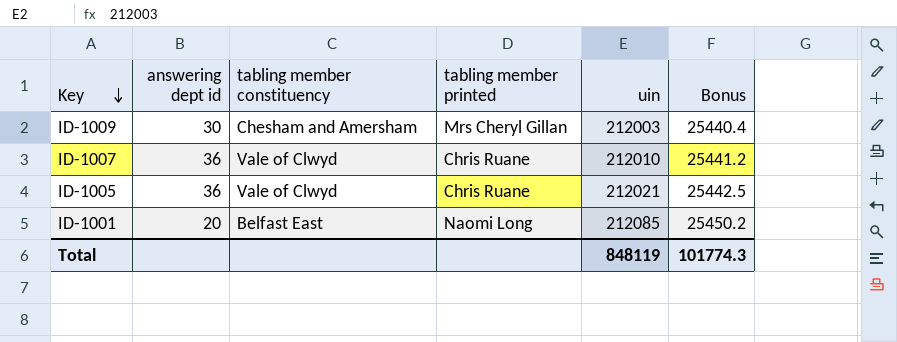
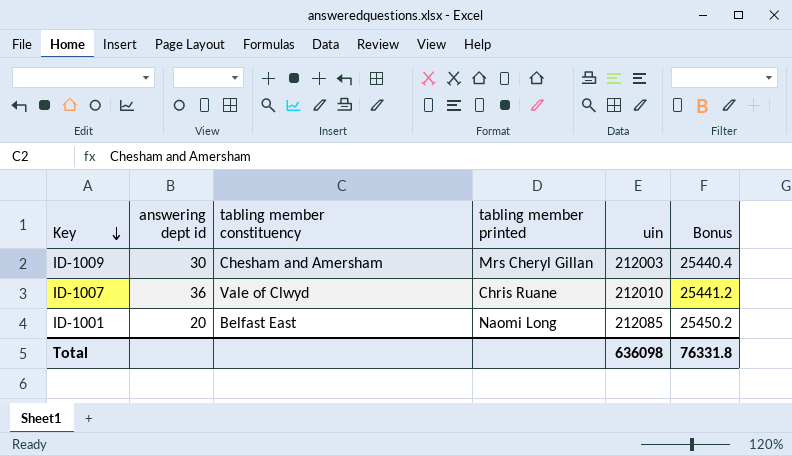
row ID-1005: 36 | Vale of Clwyd | Chris Ruane | 212021 | 25442.5 -> none
Total | uin: 848119 -> 636098
Total | Bonus: 101774.3 -> 76331.8

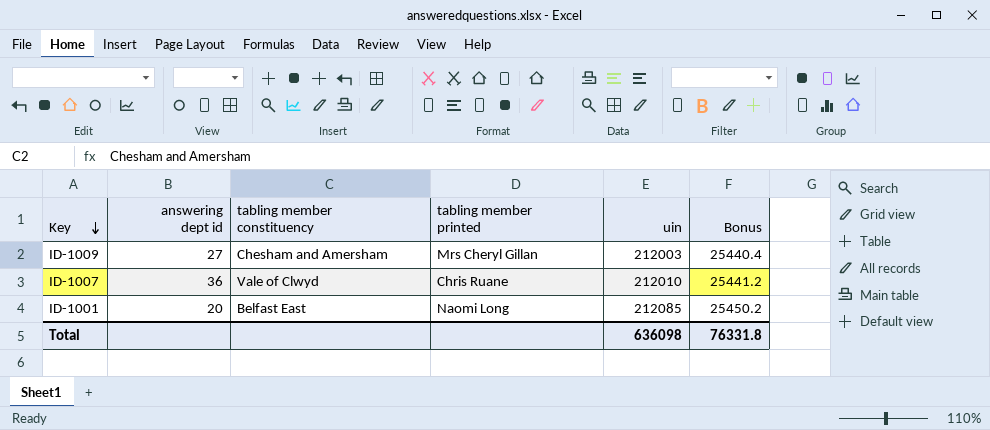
ID-1009 | answering dept id: 30 -> 27

